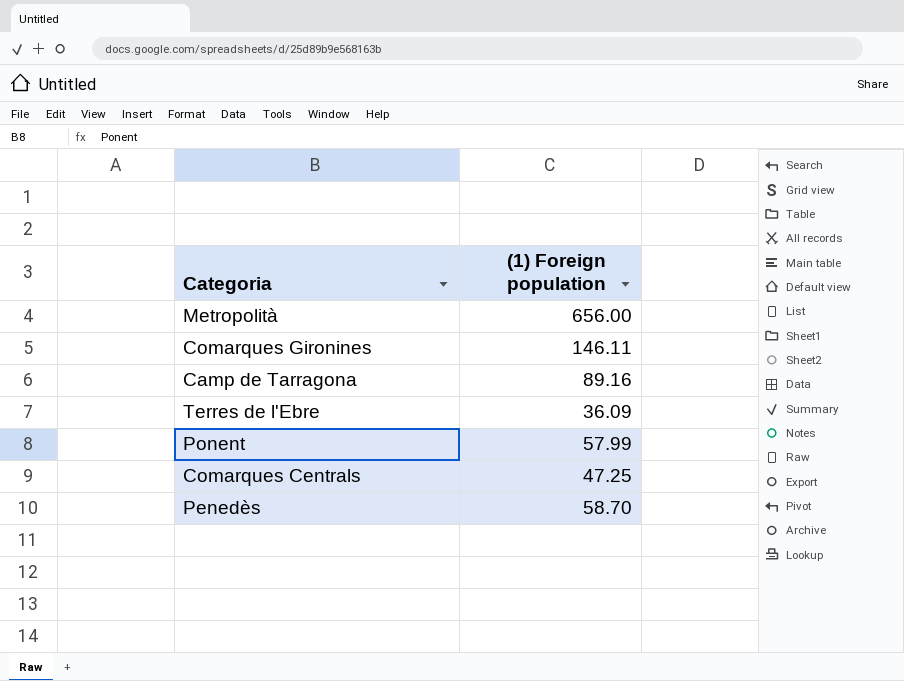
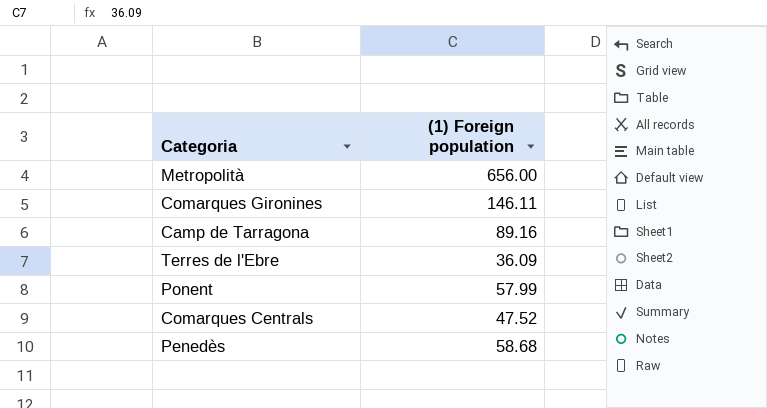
Comarques Centrals | (1) Foreign population: 47.25 -> 47.52
Penedès | (1) Foreign population: 58.70 -> 58.68

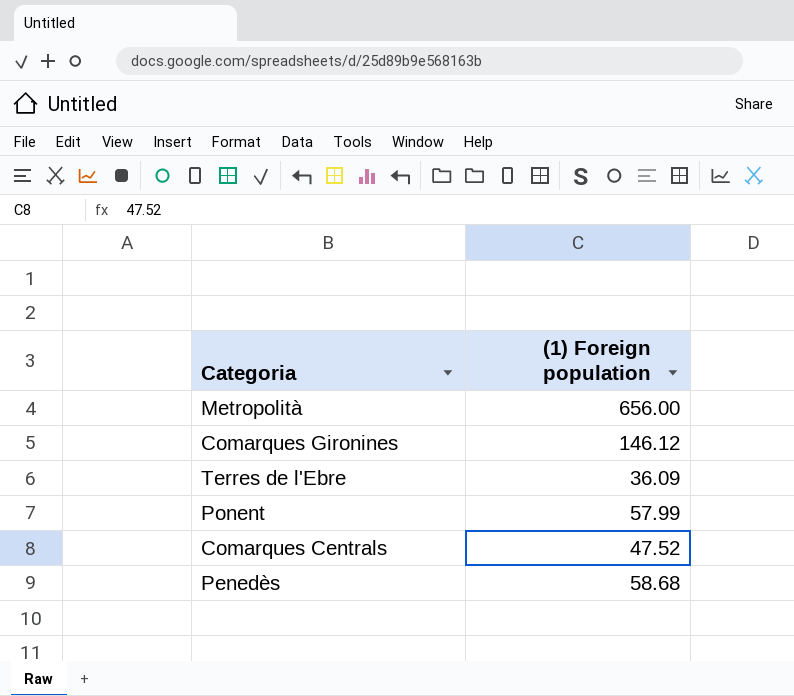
row Camp de Tarragona: 89.16 -> none
Comarques Gironines | (1) Foreign population: 146.11 -> 146.12

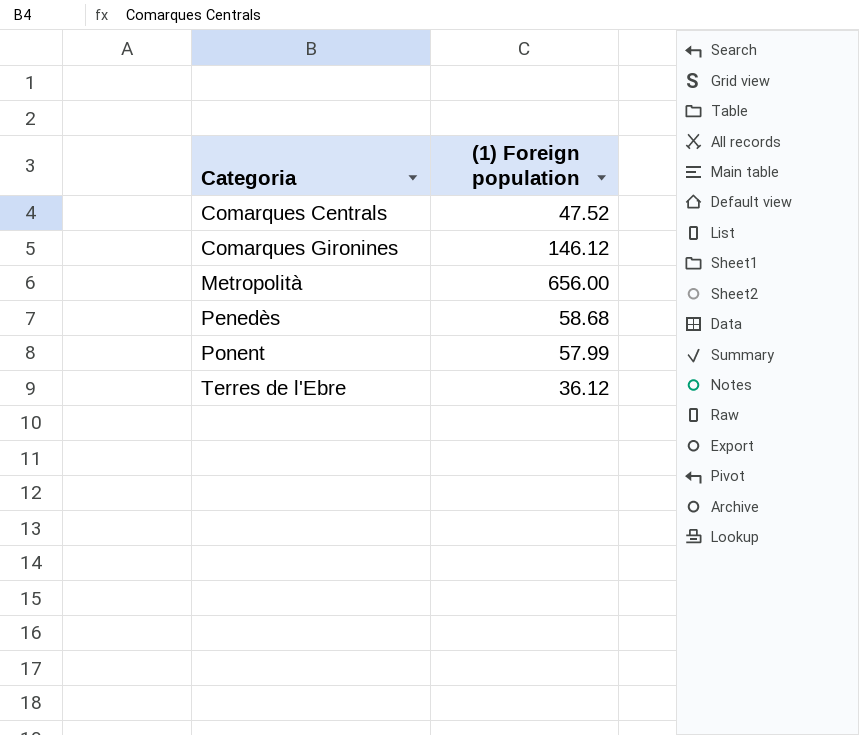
row order: none -> Categoria ascending
Terres de l'Ebre | (1) Foreign population: 36.09 -> 36.12

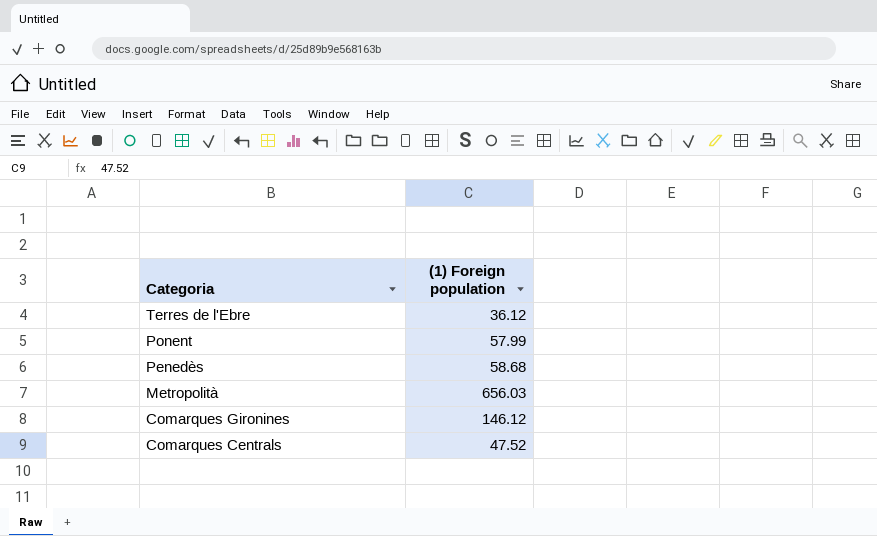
row order: Categoria ascending -> Categoria descending
Metropolità | (1) Foreign population: 656.00 -> 656.03

